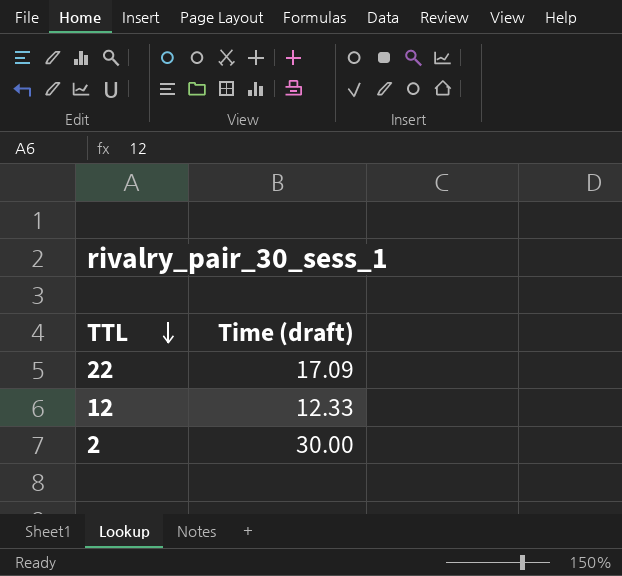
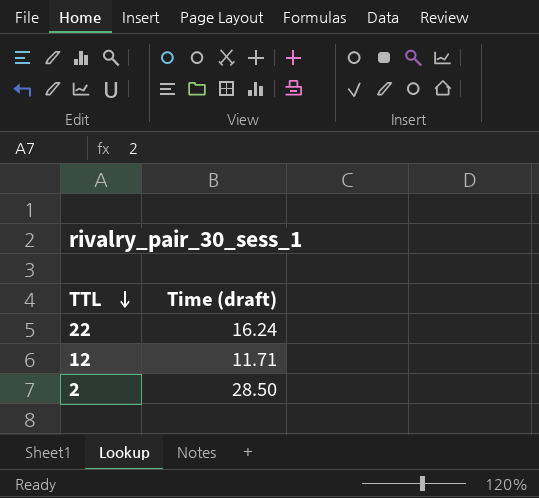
22 | Time (draft): 17.09 -> 16.24
12 | Time (draft): 12.33 -> 11.71
2 | Time (draft): 30.00 -> 28.50

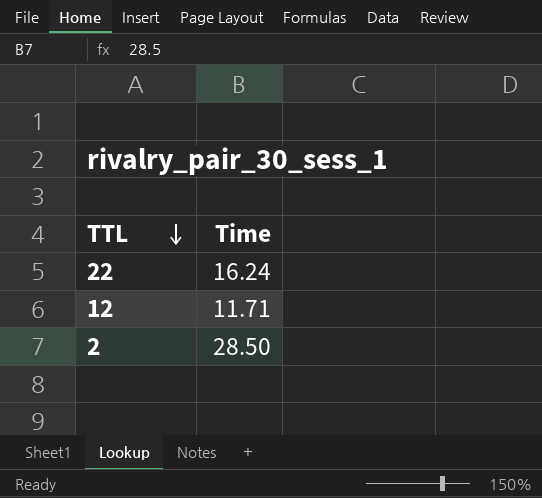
column name: Time (draft) -> Time

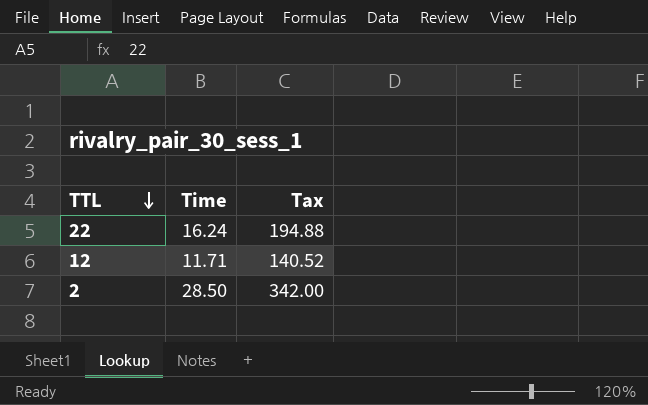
column Tax | formula: none -> [Time] * 12

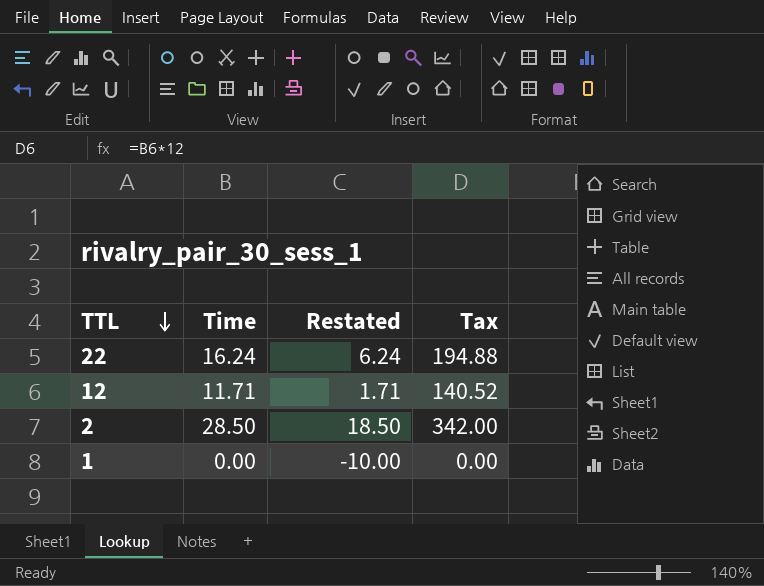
column Restated | formula: none -> [Time] - 10
row 1: none -> 0.00 | -10.00 | 0.00

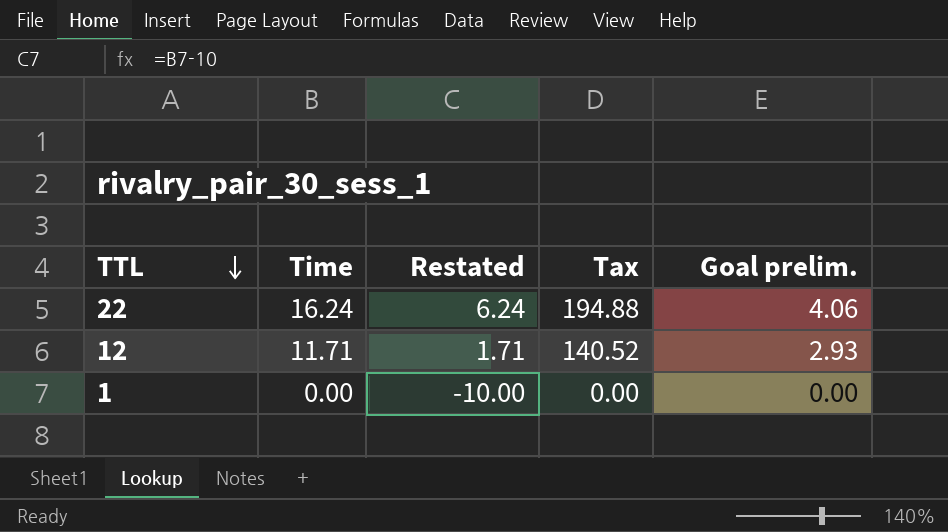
column Goal prelim. | formula: none -> [Time] * 0.25
row 2: 28.50 | 18.50 | 342.00 -> none

